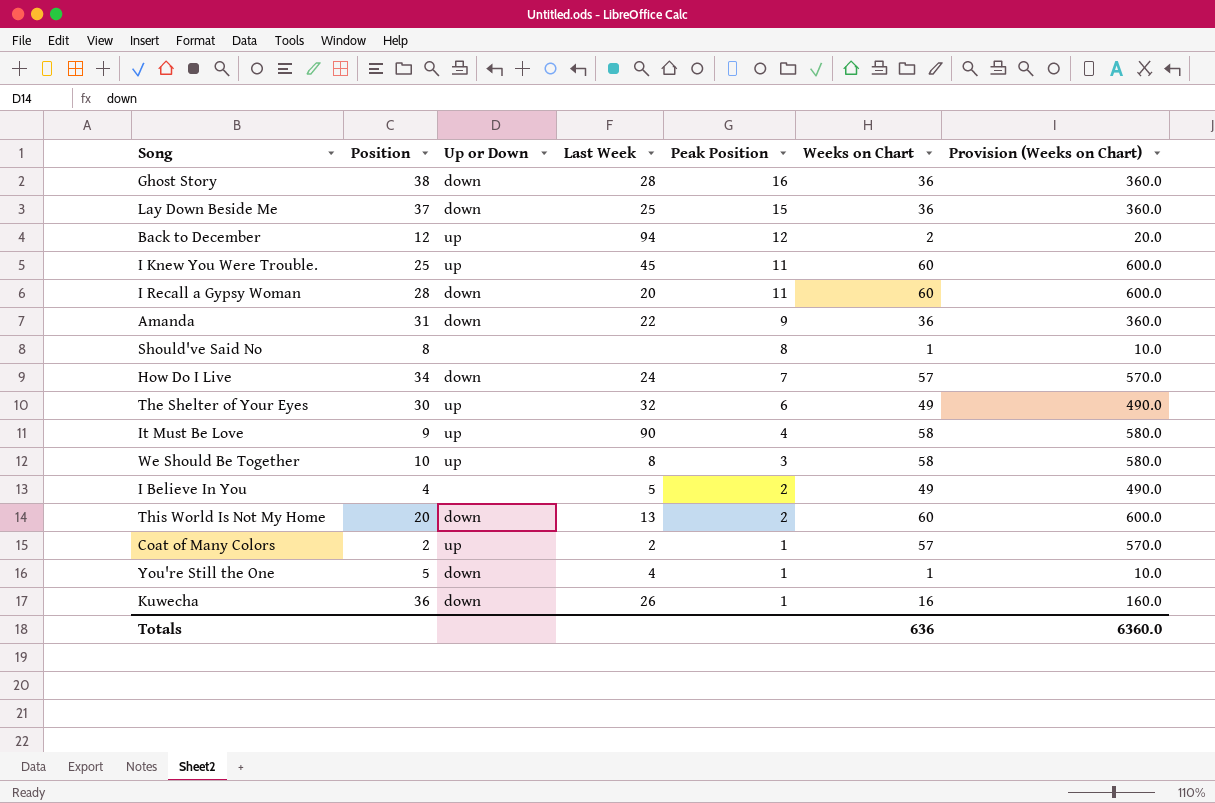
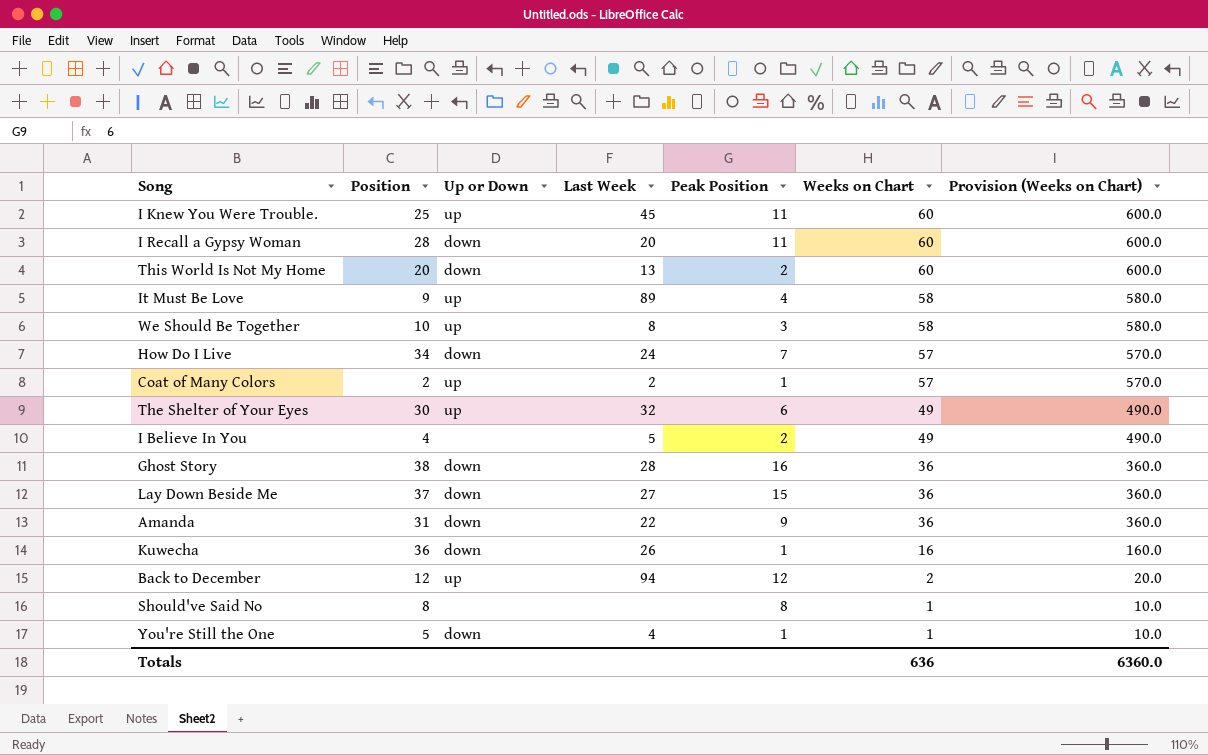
row order: Peak Position descending -> Weeks on Chart descending
It Must Be Love | Last Week: 90 -> 89
Lay Down Beside Me | Last Week: 25 -> 27

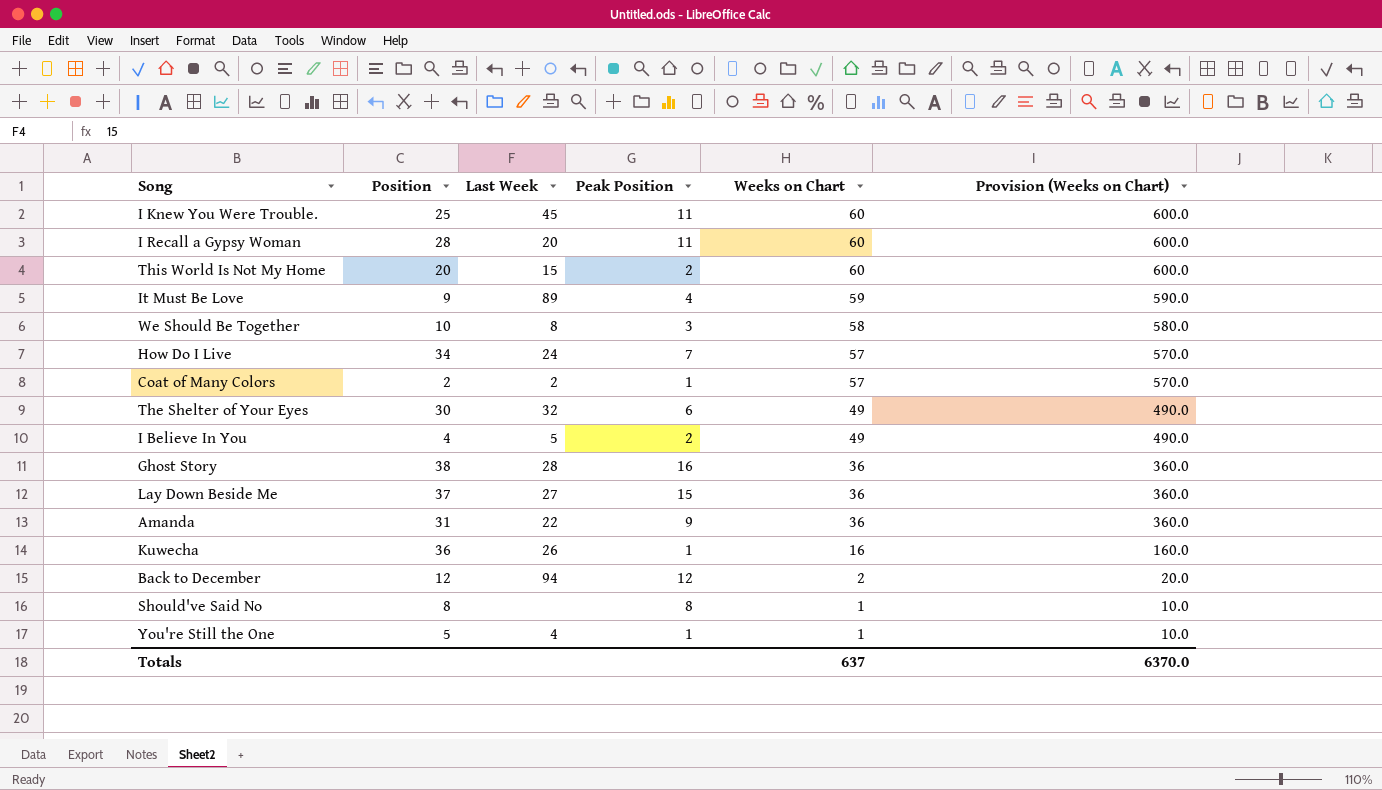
column Up or Down | position: 3 -> none
This World Is Not My Home | Last Week: 13 -> 15
It Must Be Love | Weeks on Chart: 58 -> 59
It Must Be Love | Provision (Weeks on Chart): 580.0 -> 590.0
Totals | Weeks on Chart: 636 -> 637
Totals | Provision (Weeks on Chart): 6360.0 -> 6370.0

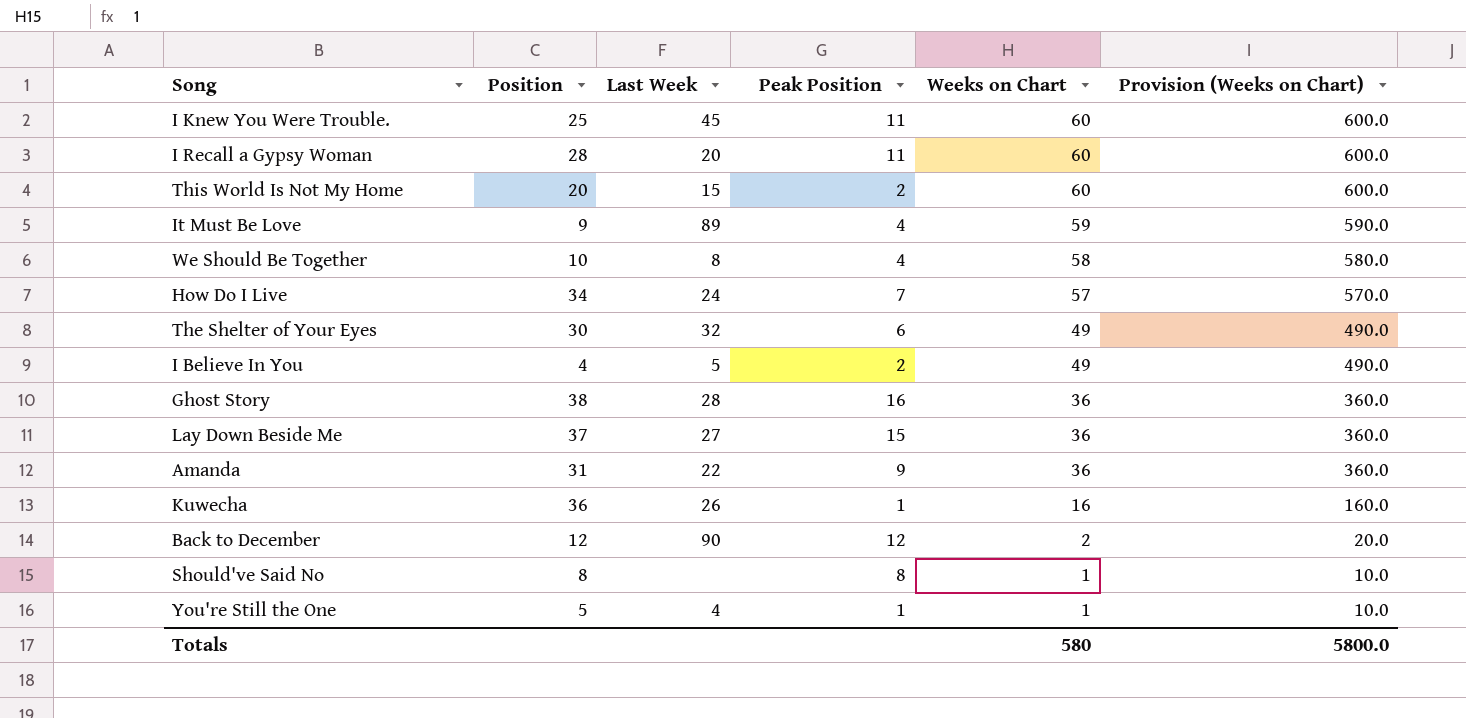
row Coat of Many Colors: 2 | 2 | 1 | 57 | 570.0 -> none
We Should Be Together | Peak Position: 3 -> 4
Back to December | Last Week: 94 -> 90
Totals | Weeks on Chart: 637 -> 580
Totals | Provision (Weeks on Chart): 6370.0 -> 5800.0

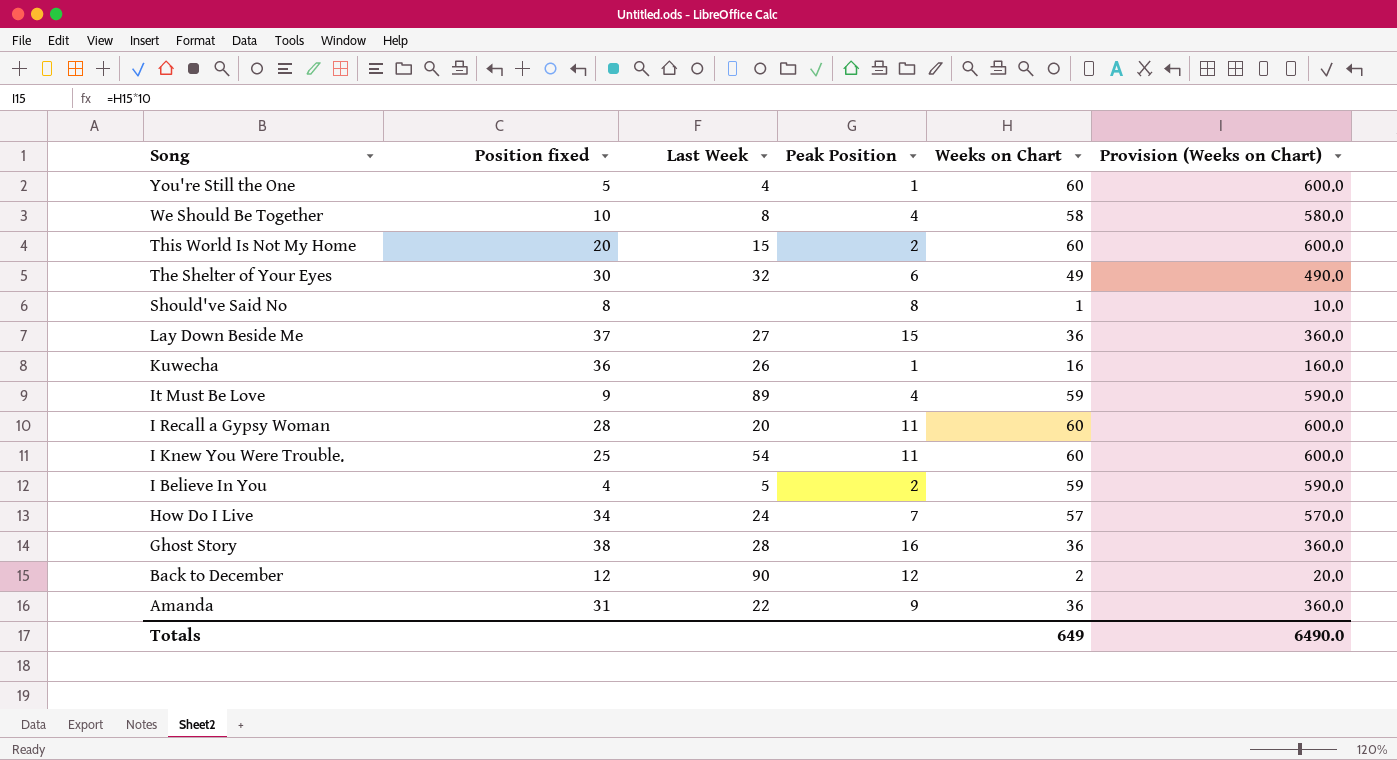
row order: Weeks on Chart descending -> Song descending
column name: Position -> Position fixed
You're Still the One | Weeks on Chart: 1 -> 60
You're Still the One | Provision (Weeks on Chart): 10.0 -> 600.0
I Knew You Were Trouble. | Last Week: 45 -> 54
I Believe In You | Weeks on Chart: 49 -> 59
I Believe In You | Provision (Weeks on Chart): 490.0 -> 590.0
Totals | Weeks on Chart: 580 -> 649
Totals | Provision (Weeks on Chart): 5800.0 -> 6490.0

